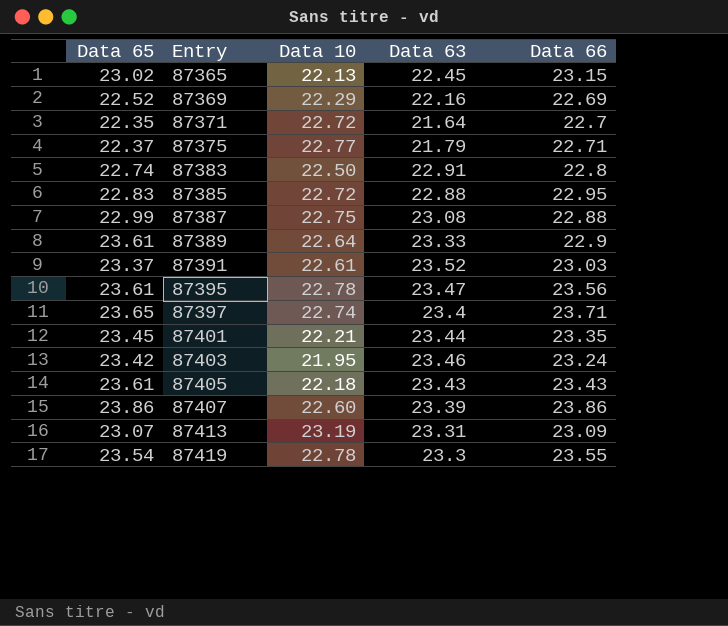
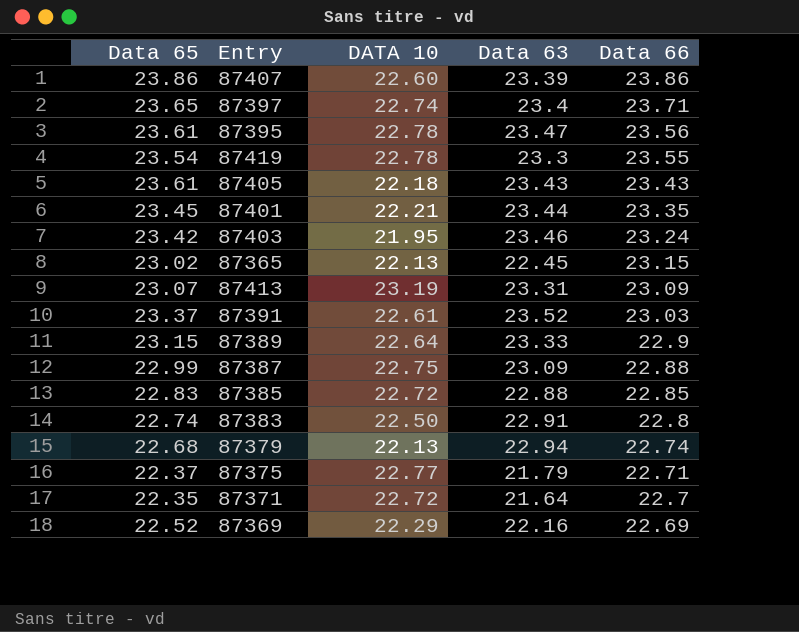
row order: Entry ascending -> Data 66 descending
column name: Data 10 -> DATA 10
87389 | Data 65: 23.61 -> 23.15
87387 | Data 63: 23.08 -> 23.09
87385 | Data 66: 22.95 -> 22.85
row 87379: none -> 22.68 | 22.13 | 22.94 | 22.74

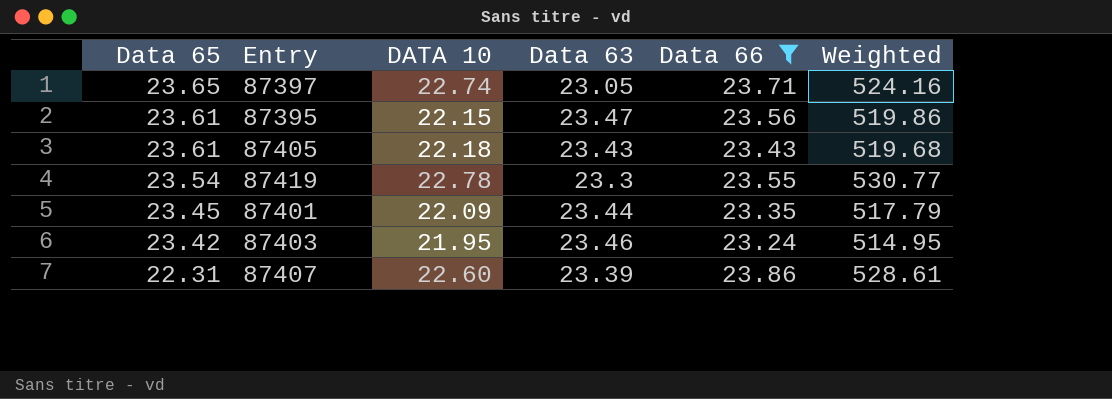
filter: none -> Data 66 >= 23.24
row order: Data 66 descending -> Data 65 descending
column Weighted | formula: none -> [DATA 10] * [Data 63]
87397 | Data 63: 23.4 -> 23.05
87395 | DATA 10: 22.78 -> 22.15
87401 | DATA 10: 22.21 -> 22.09
87407 | Data 65: 23.86 -> 22.31

